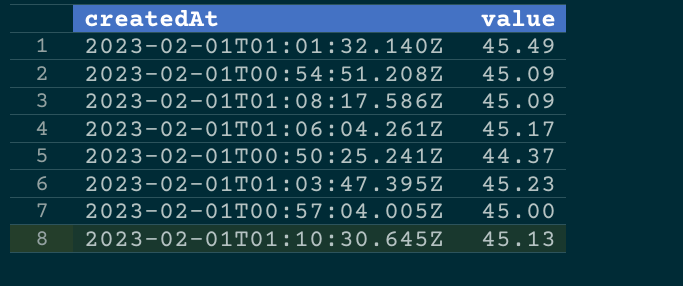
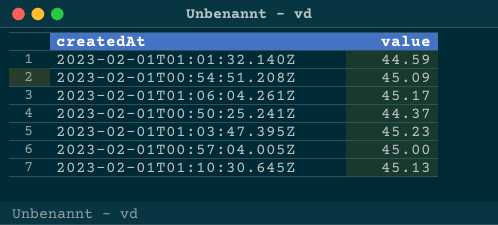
row 2023-02-01T01:08:17.586Z: 45.09 -> none
2023-02-01T01:01:32.140Z | value: 45.49 -> 44.59

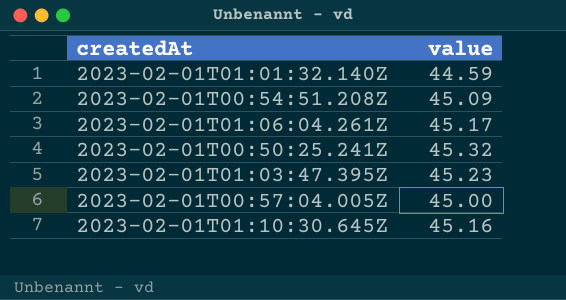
2023-02-01T00:50:25.241Z | value: 44.37 -> 45.32
2023-02-01T01:10:30.645Z | value: 45.13 -> 45.16

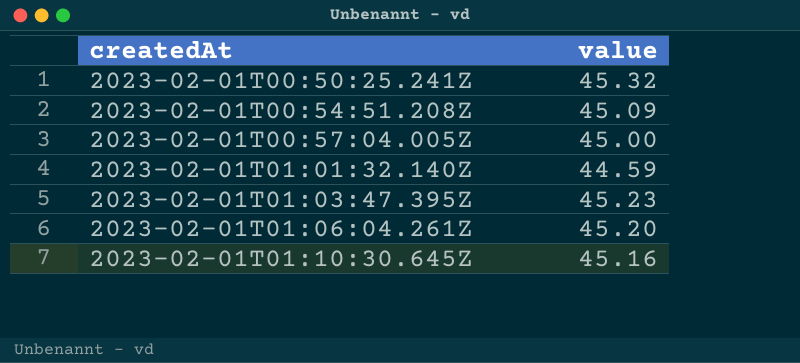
row order: none -> createdAt ascending
2023-02-01T01:06:04.261Z | value: 45.17 -> 45.20

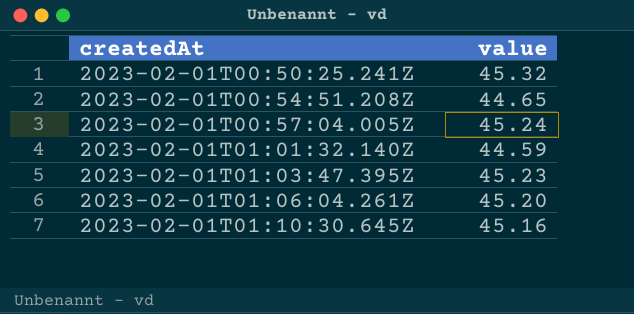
2023-02-01T00:54:51.208Z | value: 45.09 -> 44.65
2023-02-01T00:57:04.005Z | value: 45.00 -> 45.24

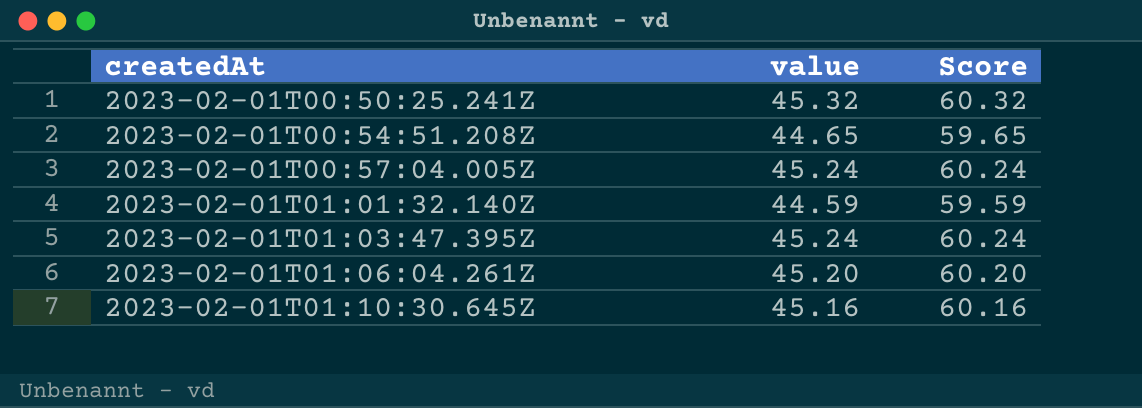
column Score | formula: none -> [value] + 15
2023-02-01T01:03:47.395Z | value: 45.23 -> 45.24

